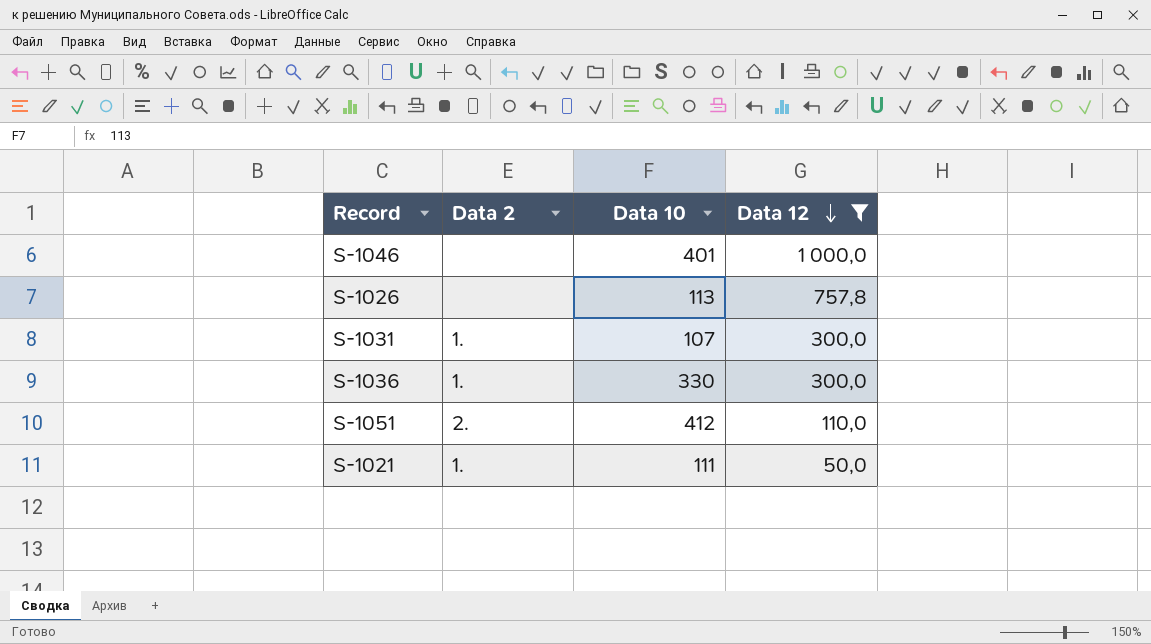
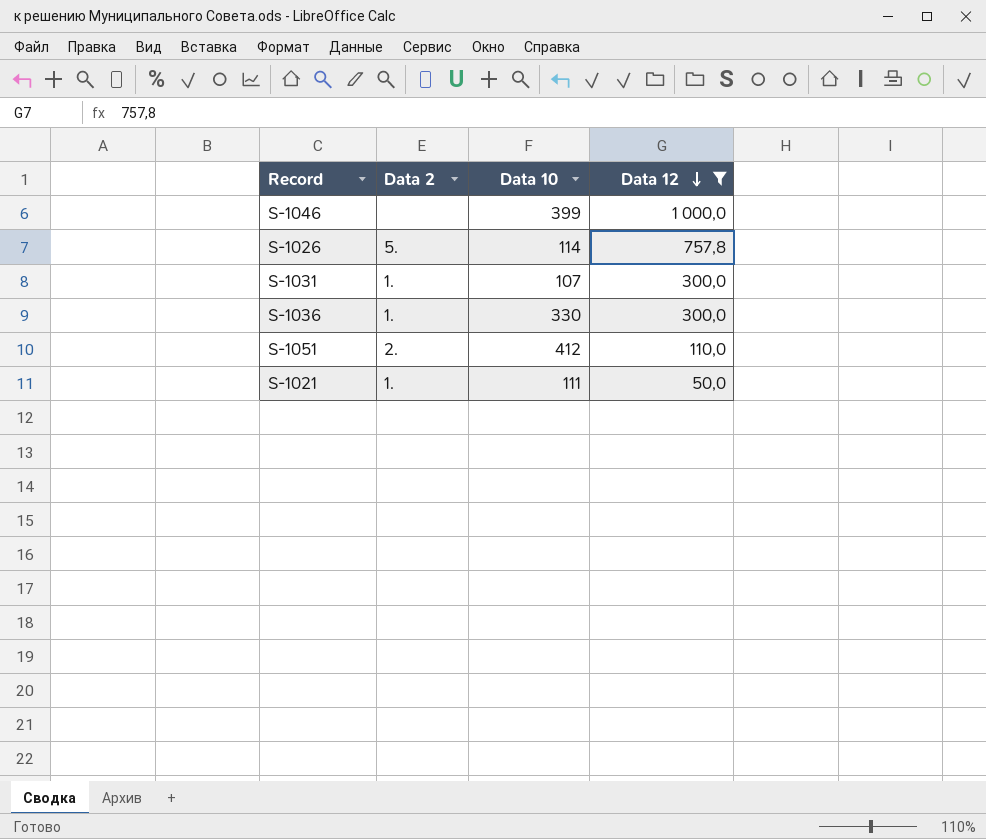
S-1046 | Data 10: 401 -> 399
S-1026 | Data 2: none -> 5.
S-1026 | Data 10: 113 -> 114

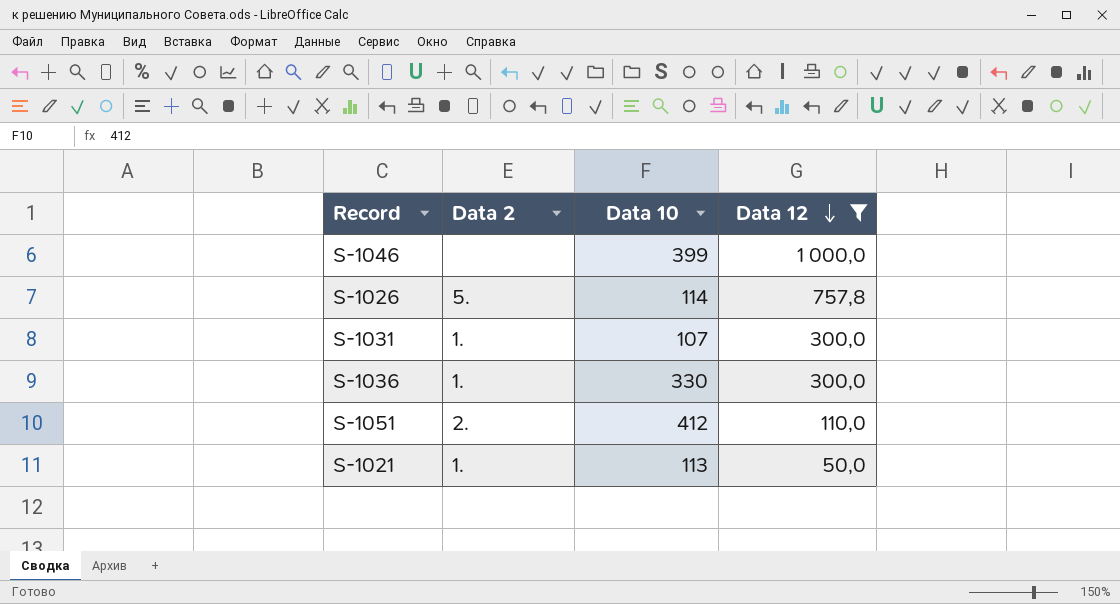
S-1021 | Data 10: 111 -> 113

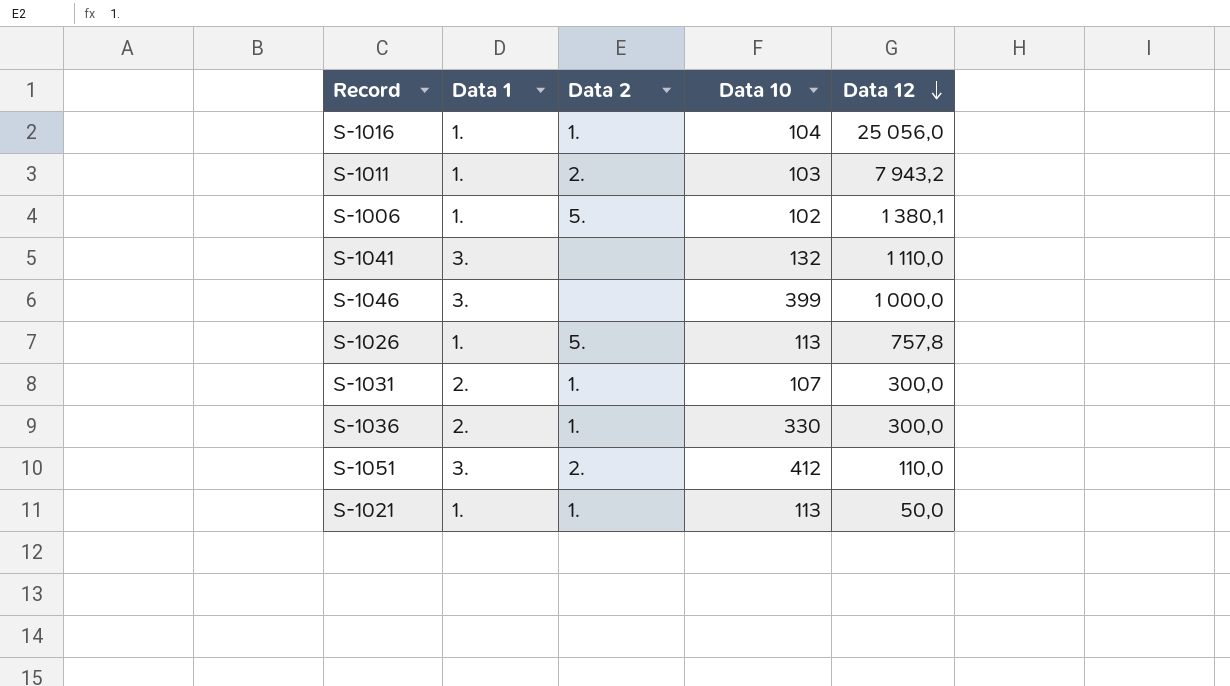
filter: Data 12 <= 1 000,0 -> none
column Data 1 | position: none -> 2
S-1026 | Data 10: 114 -> 113

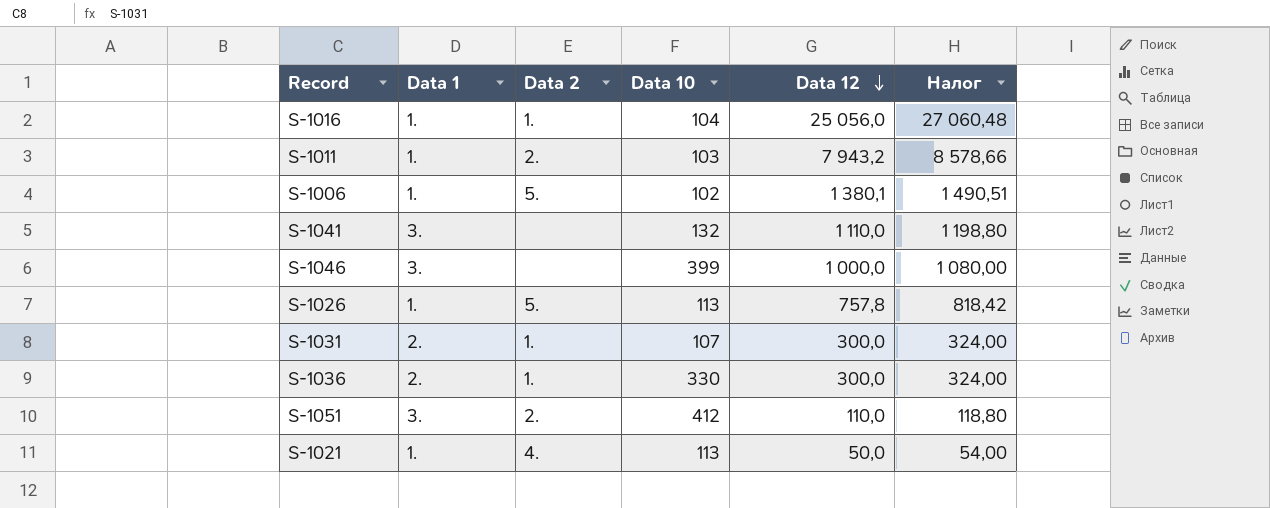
column Налог | formula: none -> [Data 12] * 1,08
S-1021 | Data 2: 1. -> 4.

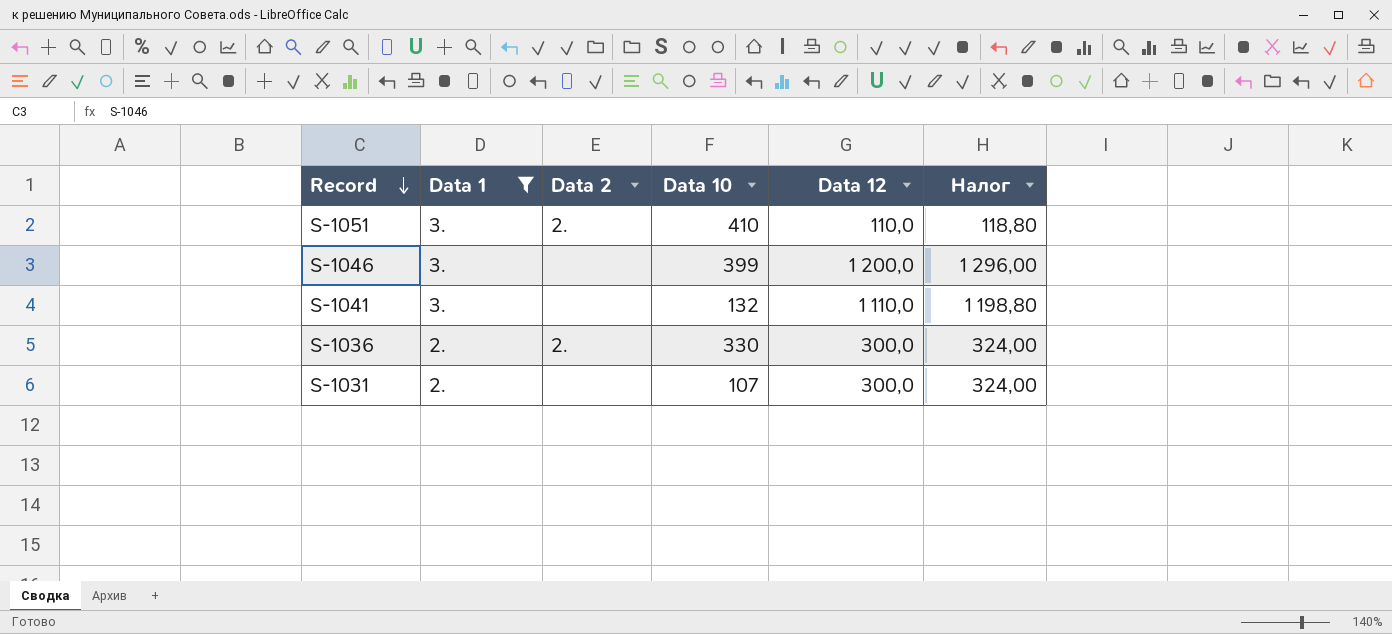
filter: none -> Data 1 != 1.
row order: Data 12 descending -> Record descending
S-1051 | Data 10: 412 -> 410
S-1046 | Data 12: 1 000,0 -> 1 200,0
S-1046 | Налог: 1 080,00 -> 1 296,00
S-1036 | Data 2: 1. -> 2.
S-1031 | Data 2: 1. -> none

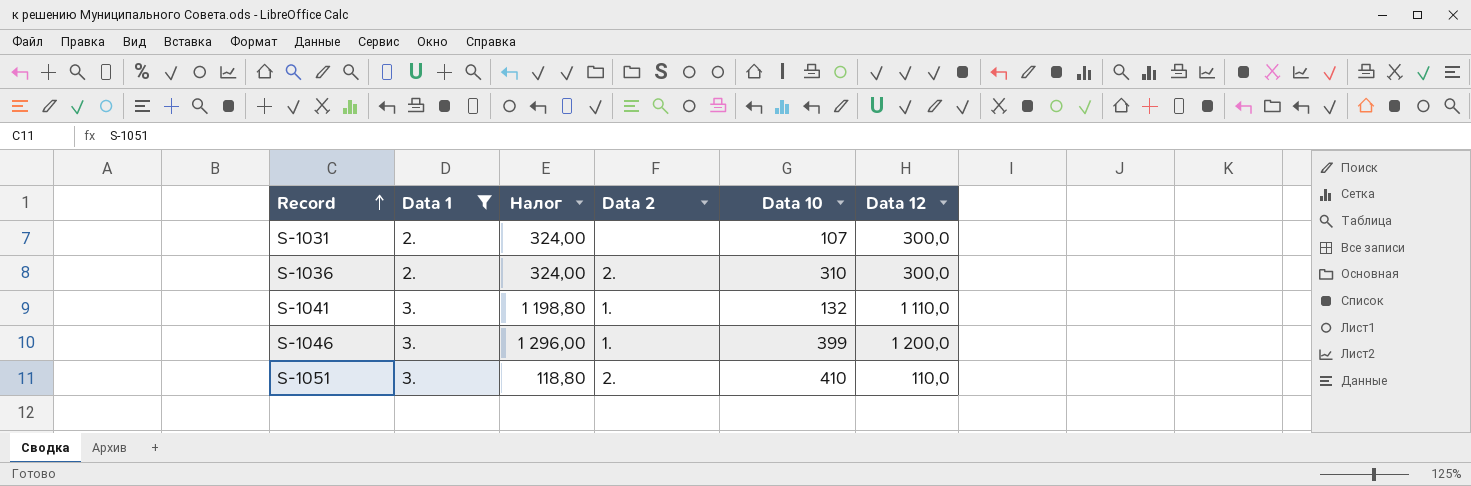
row order: Record descending -> Record ascending
column Налог | position: 6 -> 3
S-1036 | Data 10: 330 -> 310
S-1041 | Data 2: none -> 1.
S-1046 | Data 2: none -> 1.

